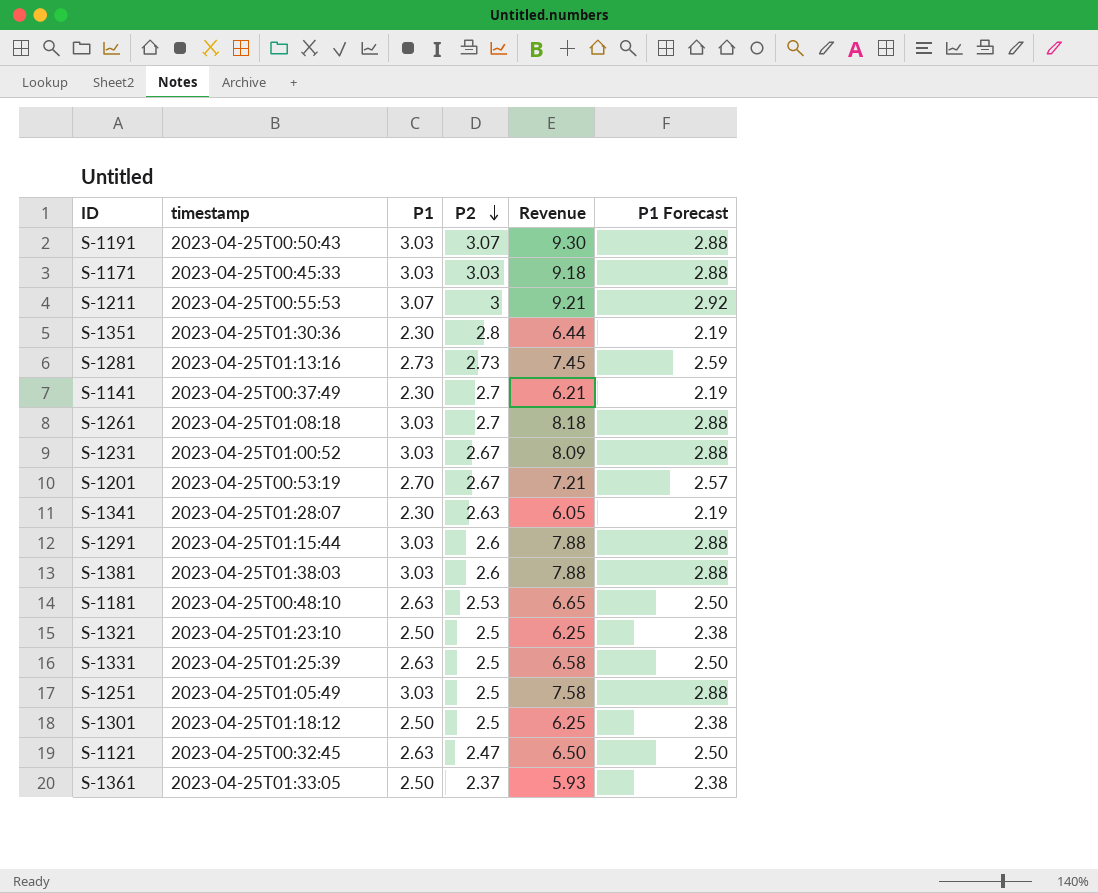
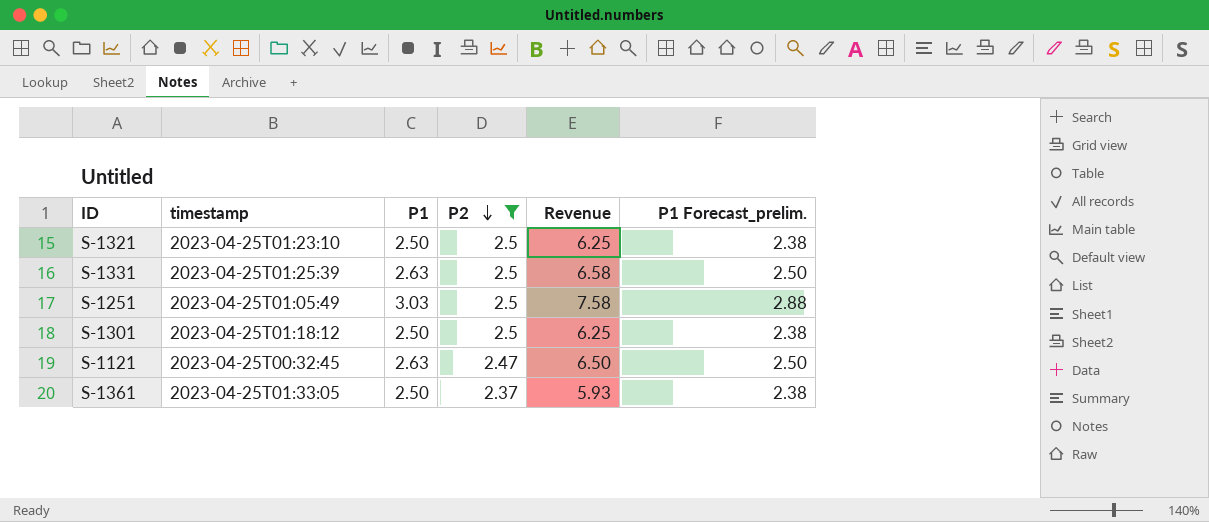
filter: none -> P2 <= 2.5
column name: P1 Forecast -> P1 Forecast_prelim.

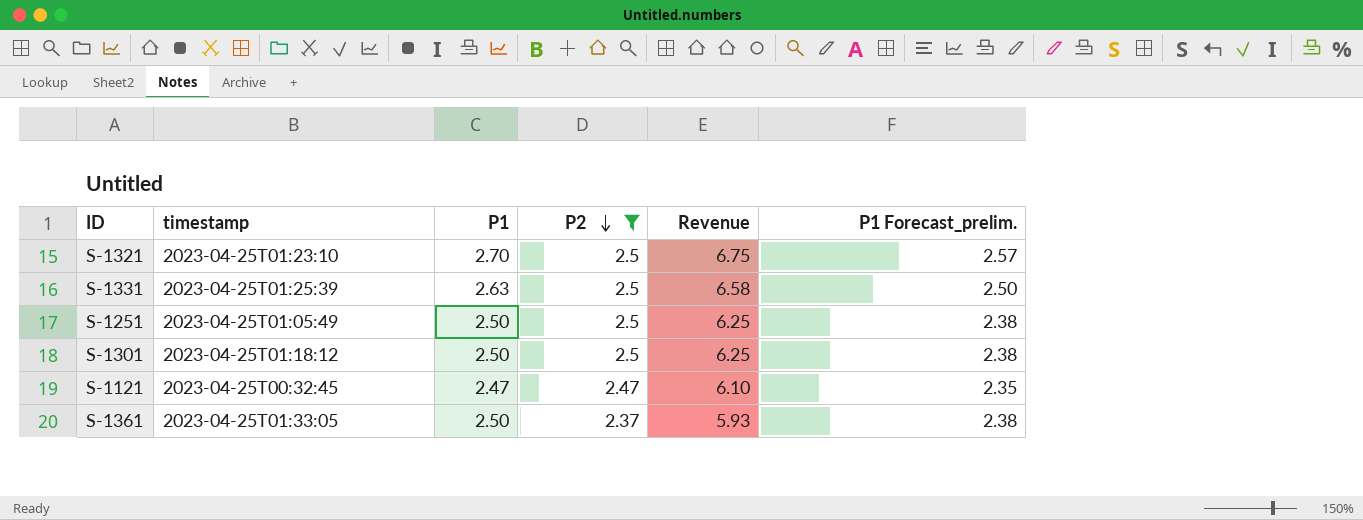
S-1321 | P1: 2.50 -> 2.70
S-1321 | Revenue: 6.25 -> 6.75
S-1321 | P1 Forecast_prelim.: 2.38 -> 2.57
S-1251 | P1: 3.03 -> 2.50
S-1251 | Revenue: 7.58 -> 6.25
S-1251 | P1 Forecast_prelim.: 2.88 -> 2.38
S-1121 | P1: 2.63 -> 2.47
S-1121 | Revenue: 6.50 -> 6.10
S-1121 | P1 Forecast_prelim.: 2.50 -> 2.35

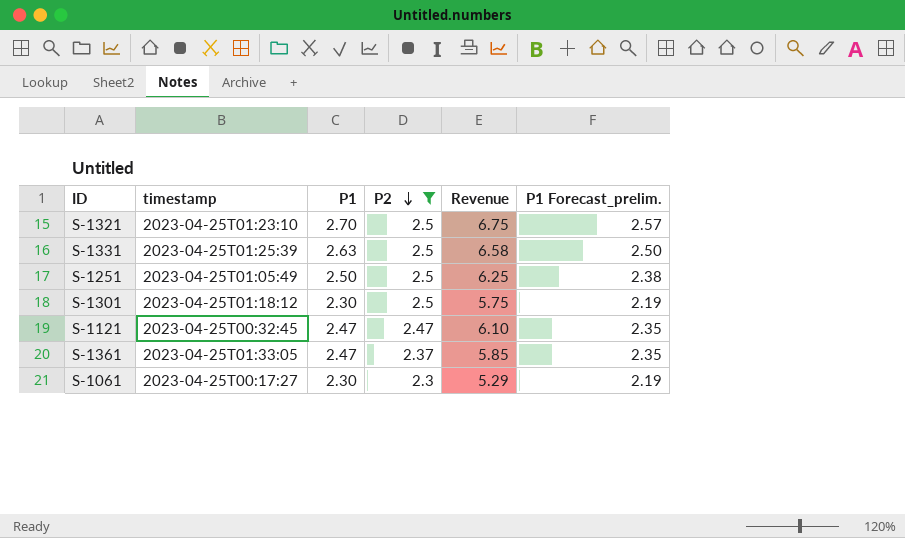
S-1301 | P1: 2.50 -> 2.30
S-1301 | Revenue: 6.25 -> 5.75
S-1301 | P1 Forecast_prelim.: 2.38 -> 2.19
S-1361 | P1: 2.50 -> 2.47
S-1361 | Revenue: 5.93 -> 5.85
S-1361 | P1 Forecast_prelim.: 2.38 -> 2.35
row S-1061: none -> 2023-04-25T00:17:27 | 2.30 | 2.3 | 5.29 | 2.19

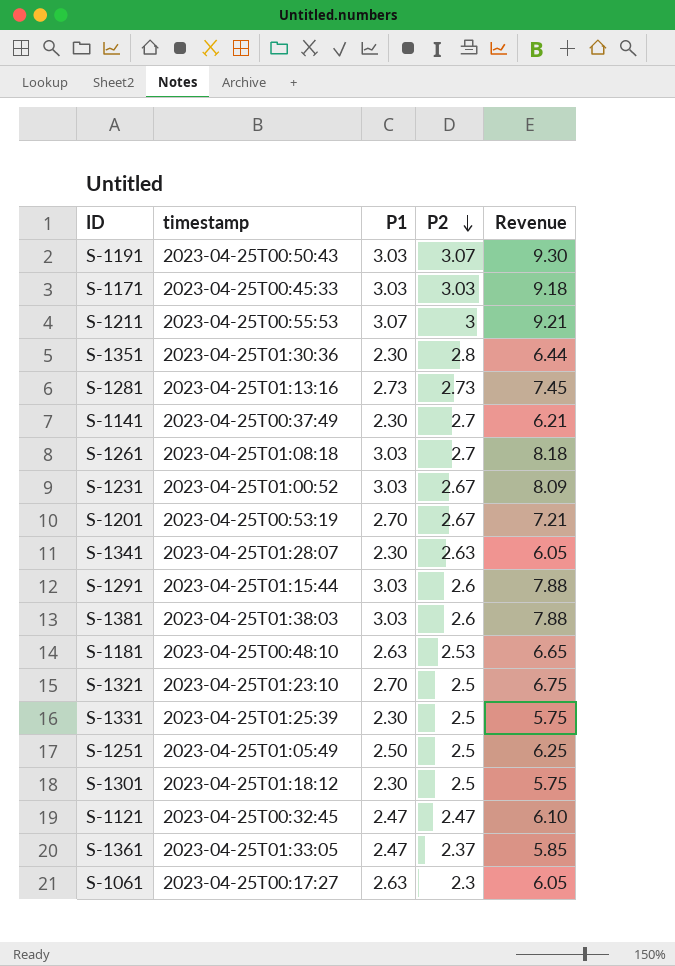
filter: P2 <= 2.5 -> none
column P1 Forecast_prelim. | formula: [P1] * 0.95 -> none
S-1331 | P1: 2.63 -> 2.30
S-1331 | Revenue: 6.58 -> 5.75
S-1061 | P1: 2.30 -> 2.63
S-1061 | Revenue: 5.29 -> 6.05

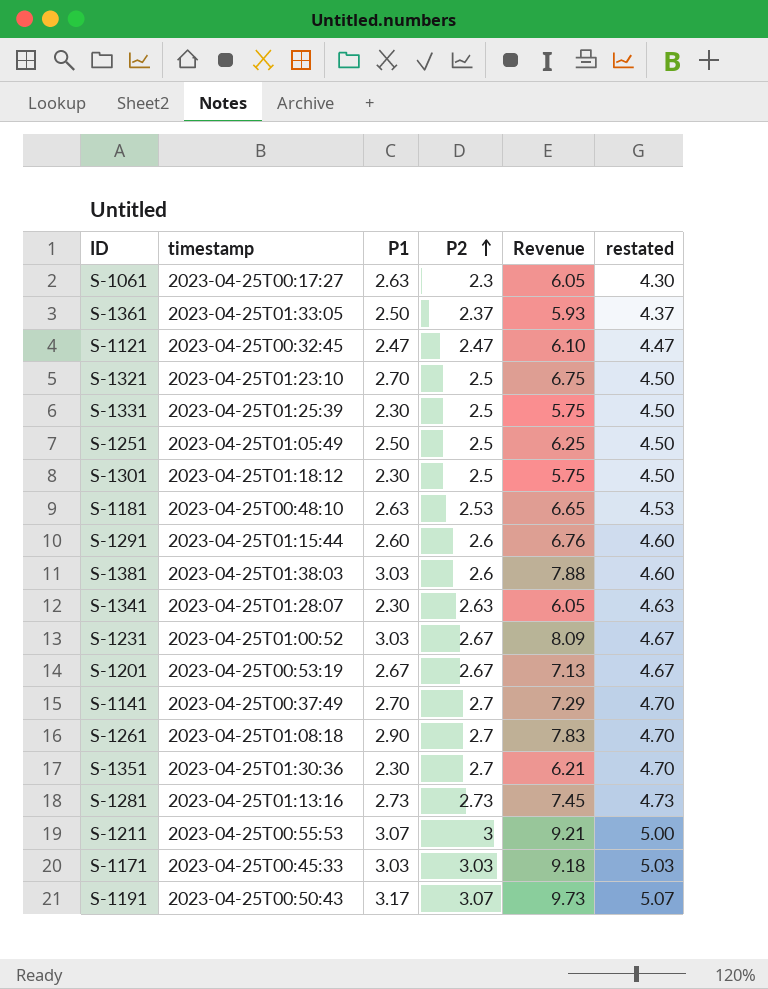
row order: P2 descending -> P2 ascending
column restated | formula: none -> [P2] + 2
S-1361 | P1: 2.47 -> 2.50
S-1361 | Revenue: 5.85 -> 5.93
S-1291 | P1: 3.03 -> 2.60
S-1291 | Revenue: 7.88 -> 6.76
S-1201 | P1: 2.70 -> 2.67
S-1201 | Revenue: 7.21 -> 7.13
S-1141 | P1: 2.30 -> 2.70
S-1141 | Revenue: 6.21 -> 7.29
S-1261 | P1: 3.03 -> 2.90
S-1261 | Revenue: 8.18 -> 7.83
S-1351 | P2: 2.8 -> 2.7
S-1351 | Revenue: 6.44 -> 6.21
S-1191 | P1: 3.03 -> 3.17
S-1191 | Revenue: 9.30 -> 9.73

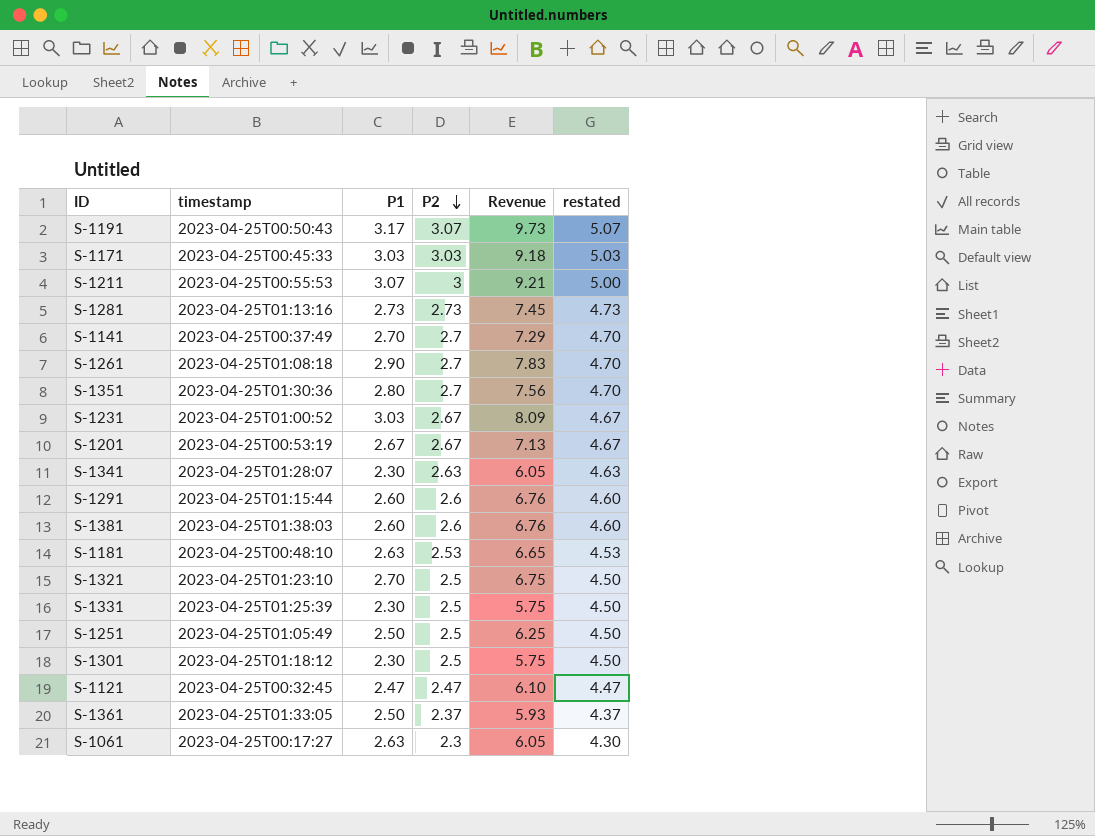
row order: P2 ascending -> P2 descending
S-1351 | P1: 2.30 -> 2.80
S-1351 | Revenue: 6.21 -> 7.56
S-1381 | P1: 3.03 -> 2.60
S-1381 | Revenue: 7.88 -> 6.76

